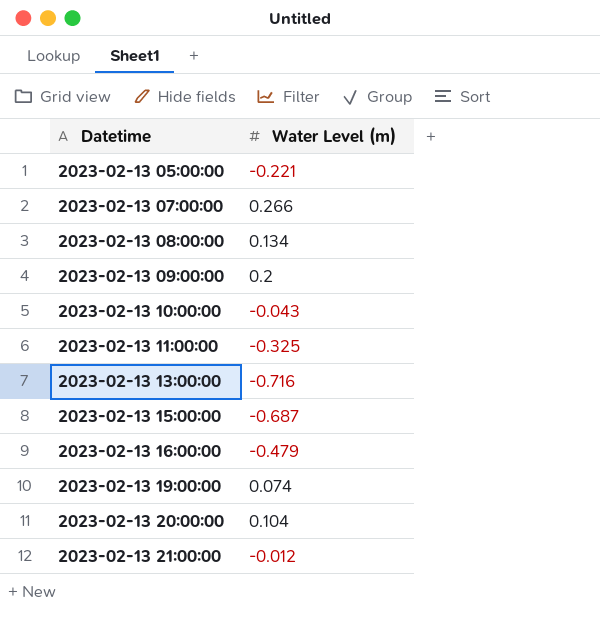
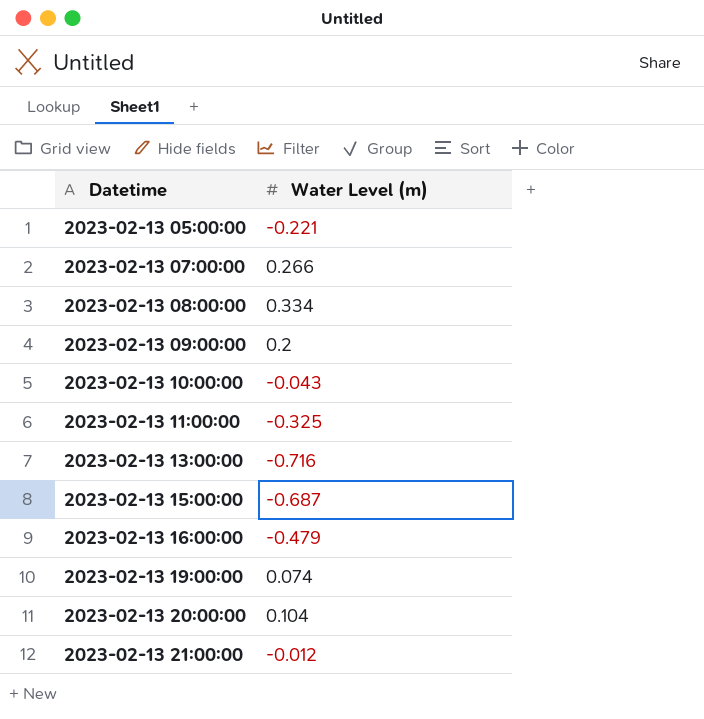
2023-02-13 08:00:00 | Water Level (m): 0.134 -> 0.334

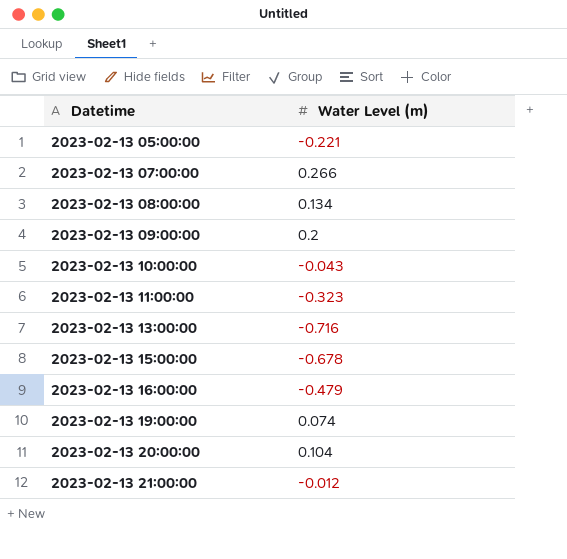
2023-02-13 08:00:00 | Water Level (m): 0.334 -> 0.134
2023-02-13 11:00:00 | Water Level (m): -0.325 -> -0.323
2023-02-13 15:00:00 | Water Level (m): -0.687 -> -0.678

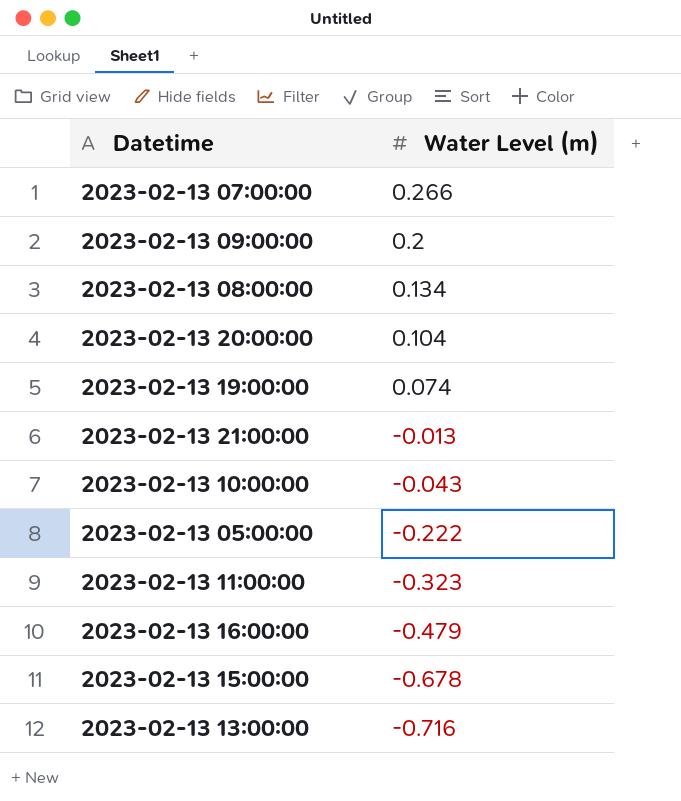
row order: Datetime ascending -> Water Level (m) descending
2023-02-13 21:00:00 | Water Level (m): -0.012 -> -0.013
2023-02-13 05:00:00 | Water Level (m): -0.221 -> -0.222

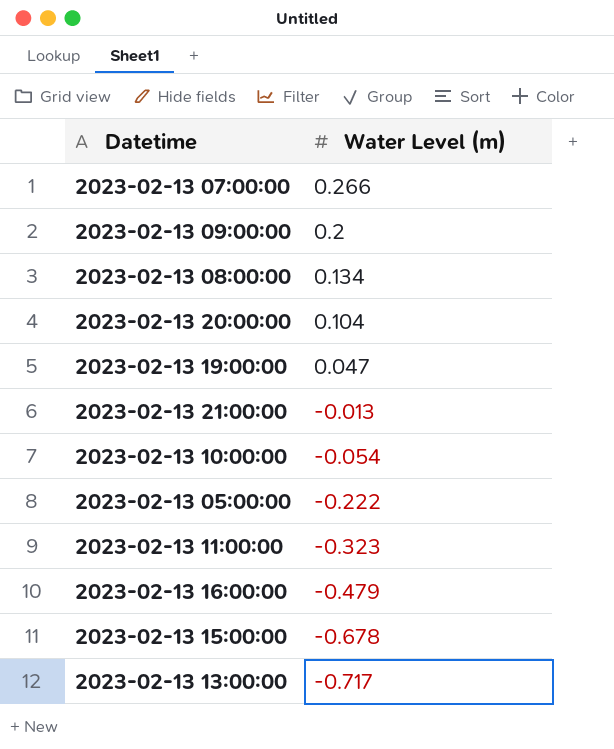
2023-02-13 19:00:00 | Water Level (m): 0.074 -> 0.047
2023-02-13 10:00:00 | Water Level (m): -0.043 -> -0.054
2023-02-13 13:00:00 | Water Level (m): -0.716 -> -0.717

